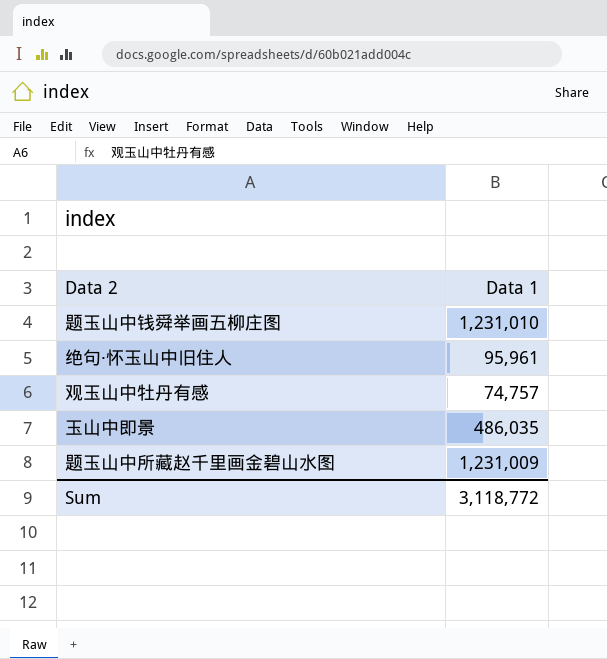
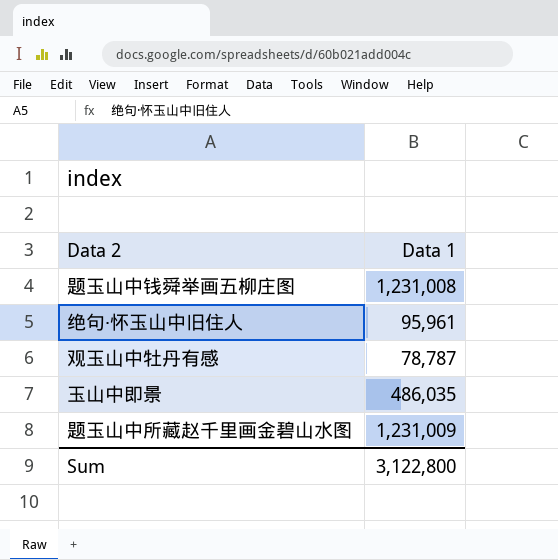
题玉山中钱舜举画五柳庄图 | Data 1: 1,231,010 -> 1,231,008
观玉山中牡丹有感 | Data 1: 74,757 -> 78,787
Sum | Data 1: 3,118,772 -> 3,122,800

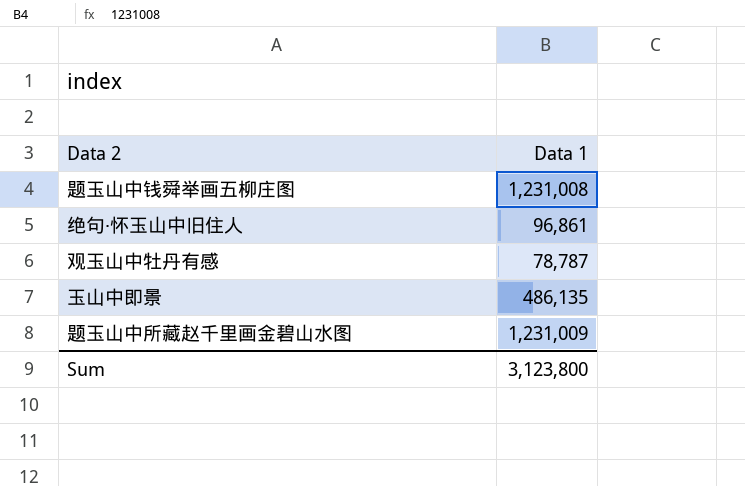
绝句·怀玉山中旧住人 | Data 1: 95,961 -> 96,861
玉山中即景 | Data 1: 486,035 -> 486,135
Sum | Data 1: 3,122,800 -> 3,123,800

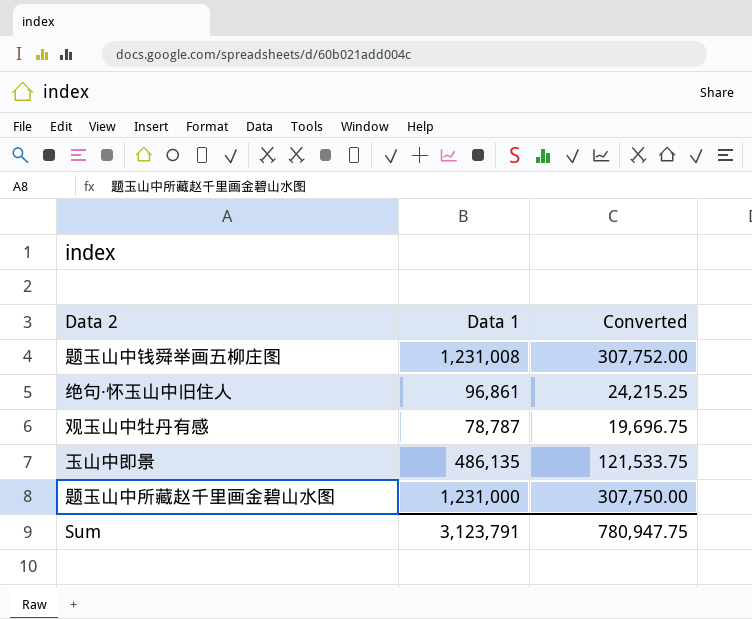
column Converted | formula: none -> [Data 1] * 0.25
题玉山中所藏赵千里画金碧山水图 | Data 1: 1,231,009 -> 1,231,000
Sum | Data 1: 3,123,800 -> 3,123,791

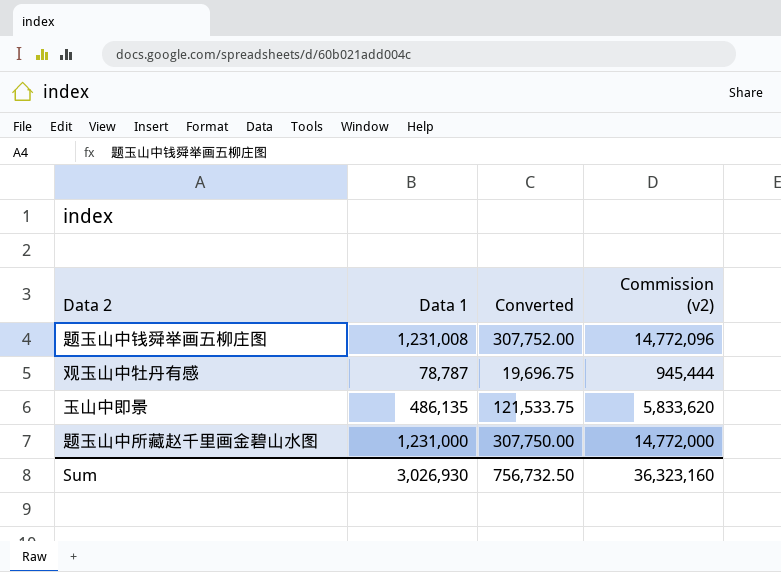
column Commission (v2) | formula: none -> [Data 1] * 12
row 绝句·怀玉山中旧住人: 96,861 | 24,215.25 -> none
Sum | Data 1: 3,123,791 -> 3,026,930
Sum | Converted: 780,947.75 -> 756,732.50

